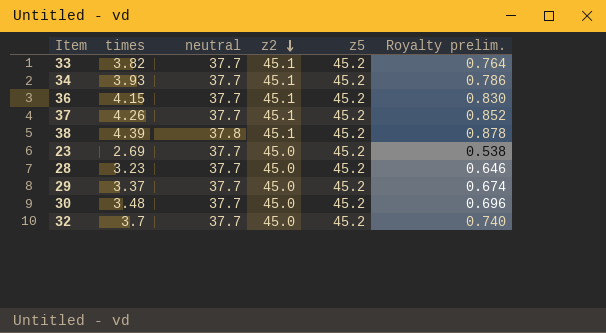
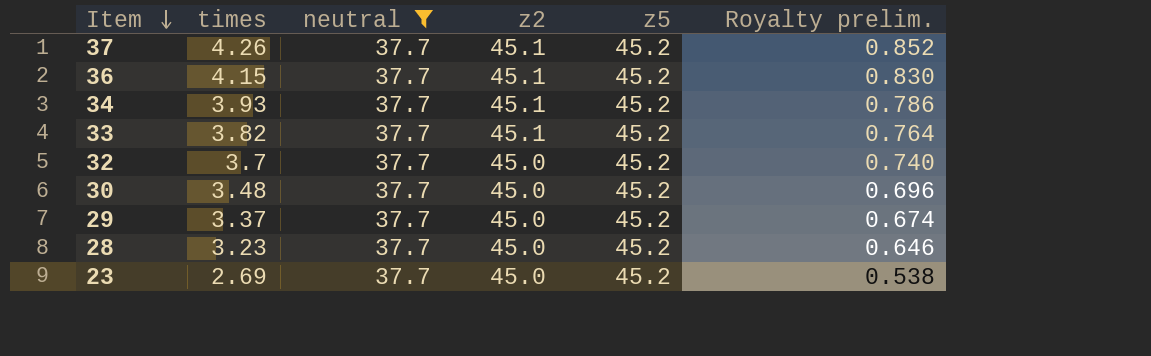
filter: none -> neutral = 37.7
row order: z2 descending -> Item descending

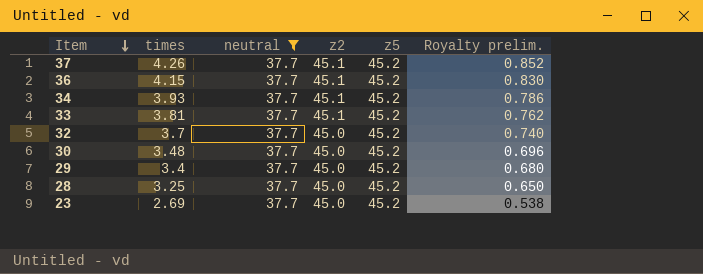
33 | times: 3.82 -> 3.81
33 | Royalty prelim.: 0.764 -> 0.762
29 | times: 3.37 -> 3.4
29 | Royalty prelim.: 0.674 -> 0.680
28 | times: 3.23 -> 3.25
28 | Royalty prelim.: 0.646 -> 0.650

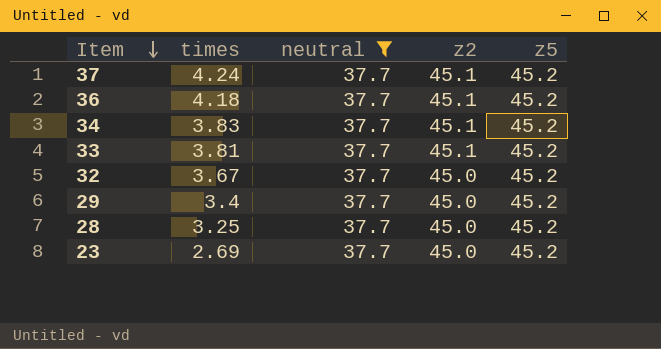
column Royalty prelim. | formula: [times] * 0.2 -> none
row 30: 3.48 | 37.7 | 45.0 | 45.2 | 0.696 -> none
37 | times: 4.26 -> 4.24
36 | times: 4.15 -> 4.18
34 | times: 3.93 -> 3.83
32 | times: 3.7 -> 3.67

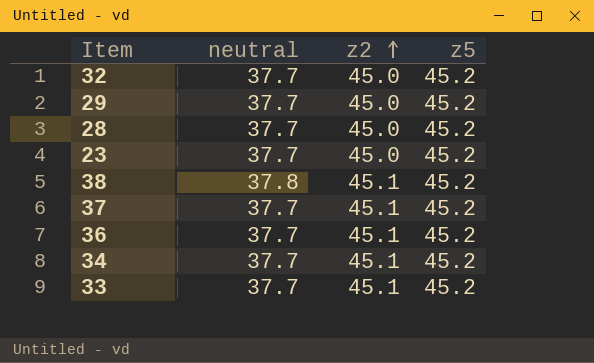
filter: neutral = 37.7 -> none
row order: Item descending -> z2 ascending
column times | position: 2 -> none

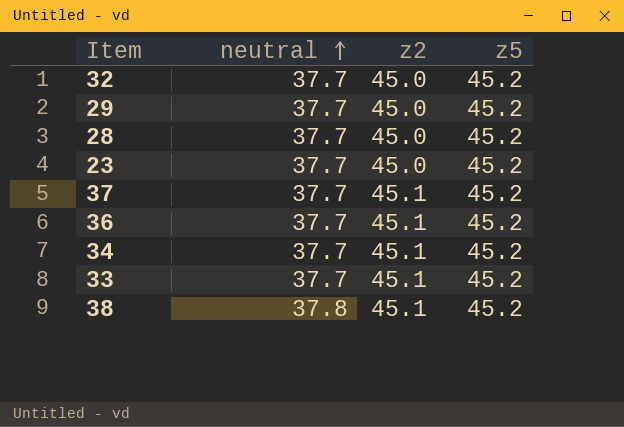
row order: z2 ascending -> neutral ascending

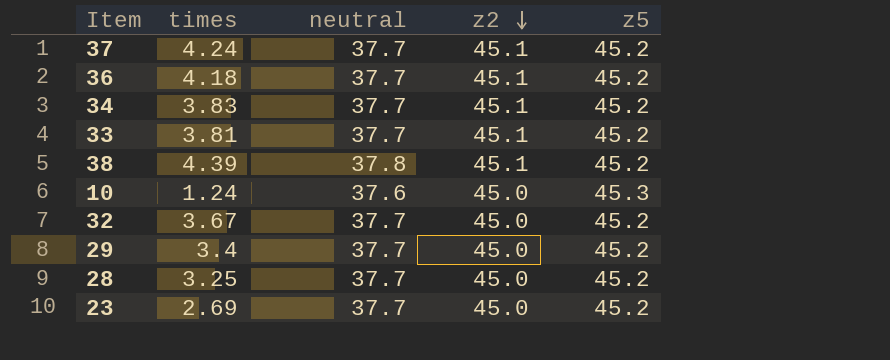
row order: neutral ascending -> z2 descending
column times | position: none -> 2
row 10: none -> 1.24 | 37.6 | 45.0 | 45.3

